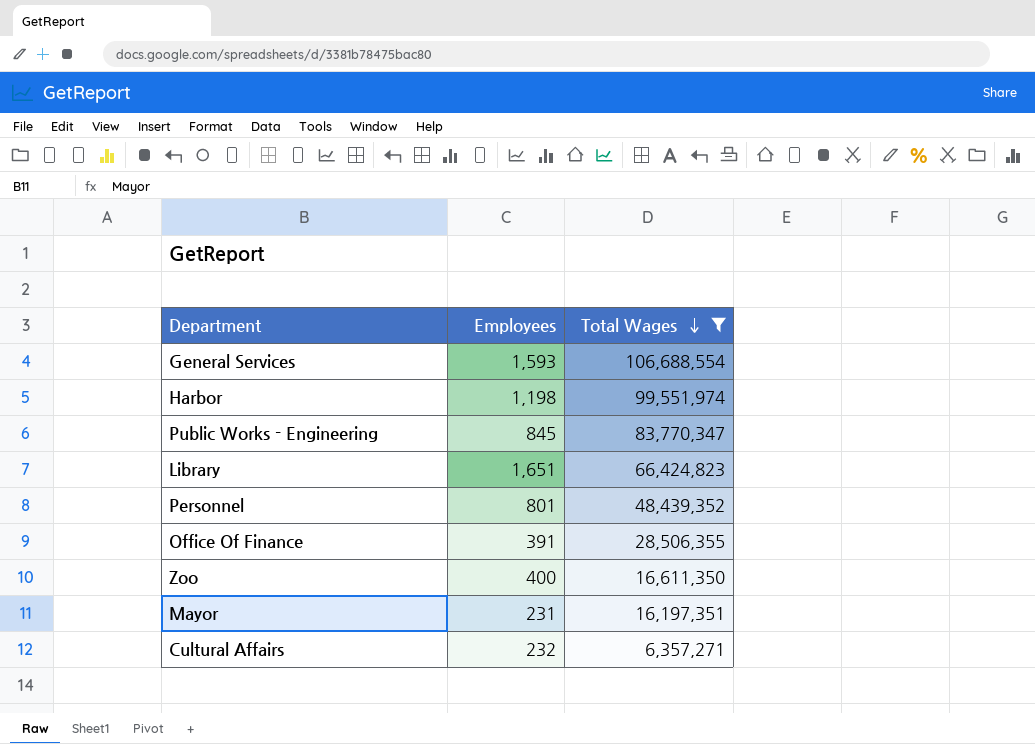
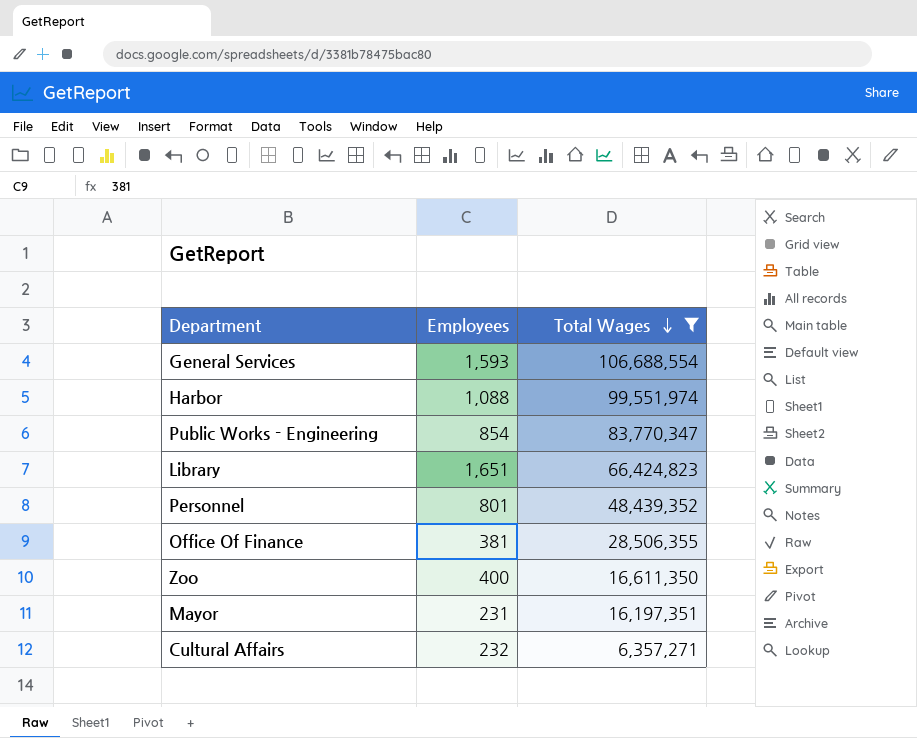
Harbor | Employees: 1,198 -> 1,088
Public Works - Engineering | Employees: 845 -> 854
Office Of Finance | Employees: 391 -> 381

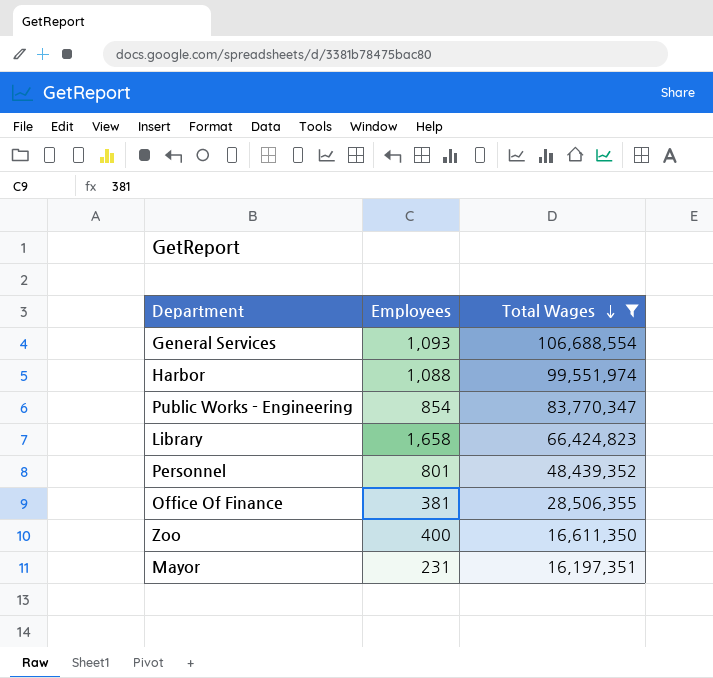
row Cultural Affairs: 232 | 6,357,271 -> none
General Services | Employees: 1,593 -> 1,093
Library | Employees: 1,651 -> 1,658

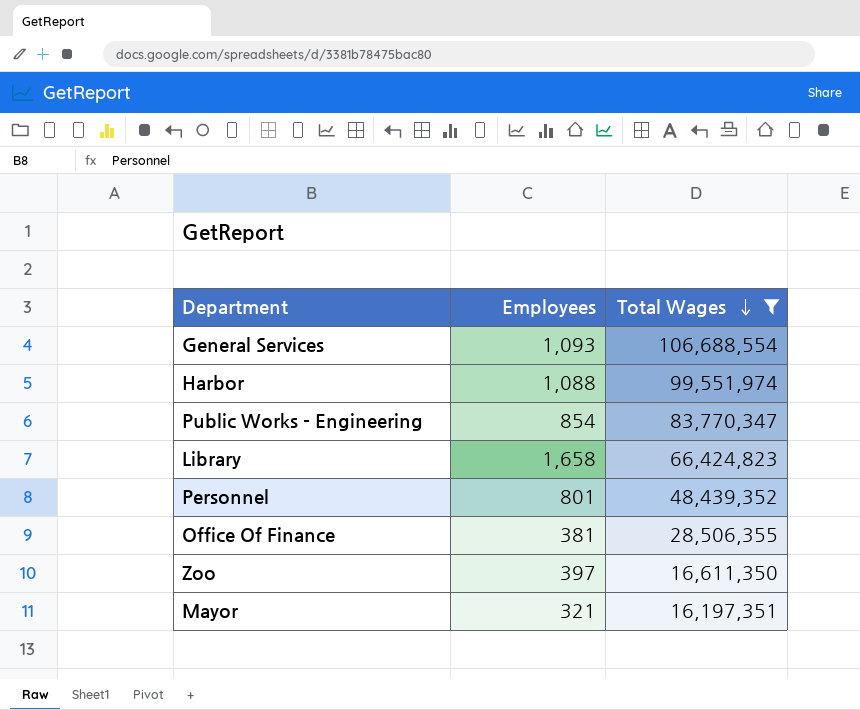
Zoo | Employees: 400 -> 397
Mayor | Employees: 231 -> 321

